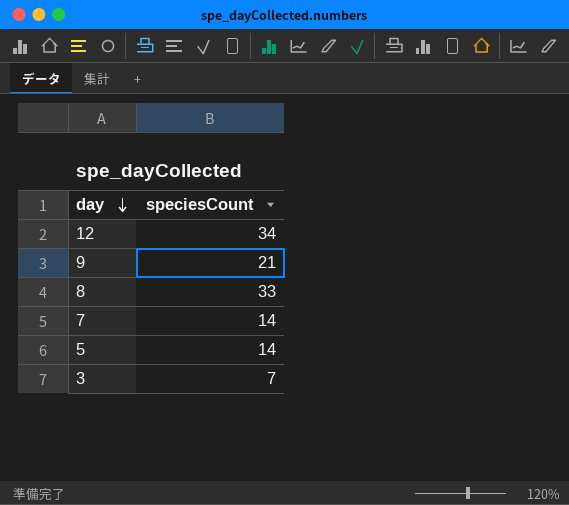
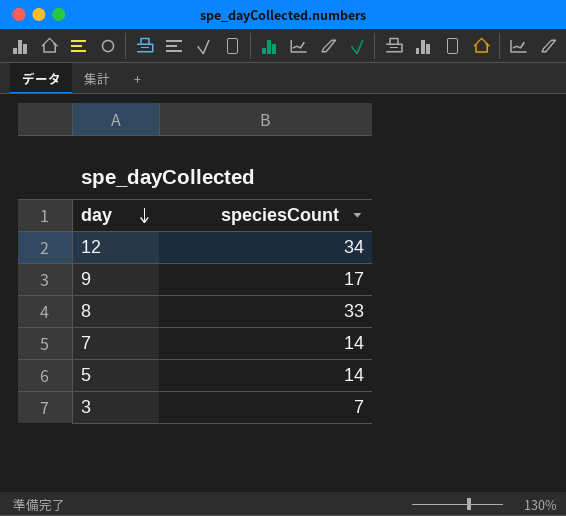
9 | speciesCount: 21 -> 17

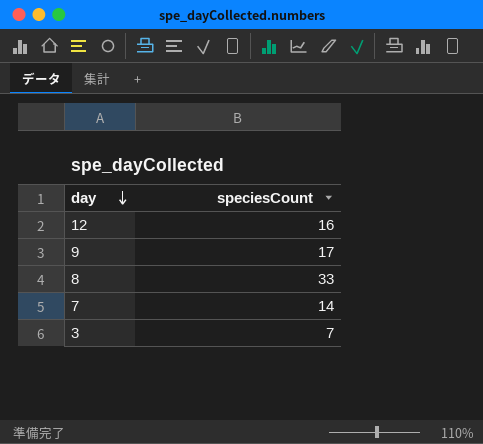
row 5: 14 -> none
12 | speciesCount: 34 -> 16

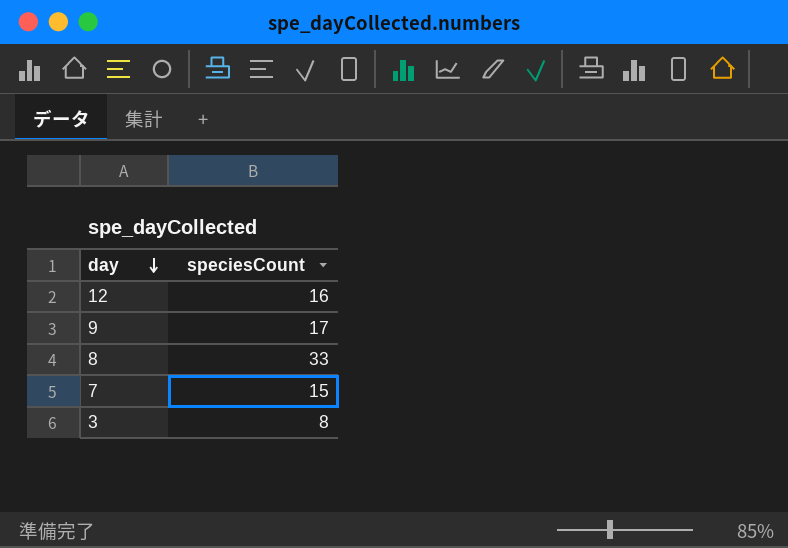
7 | speciesCount: 14 -> 15
3 | speciesCount: 7 -> 8

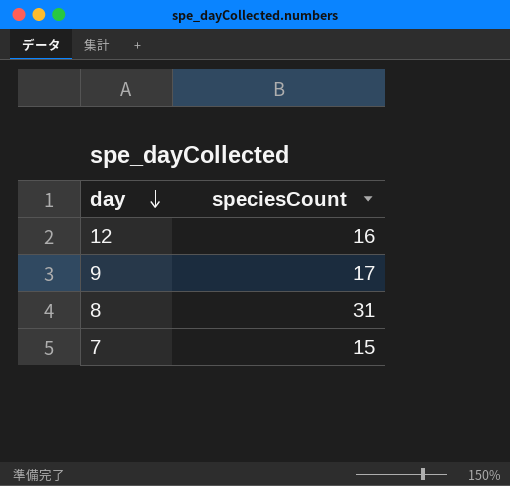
row 3: 8 -> none
8 | speciesCount: 33 -> 31

